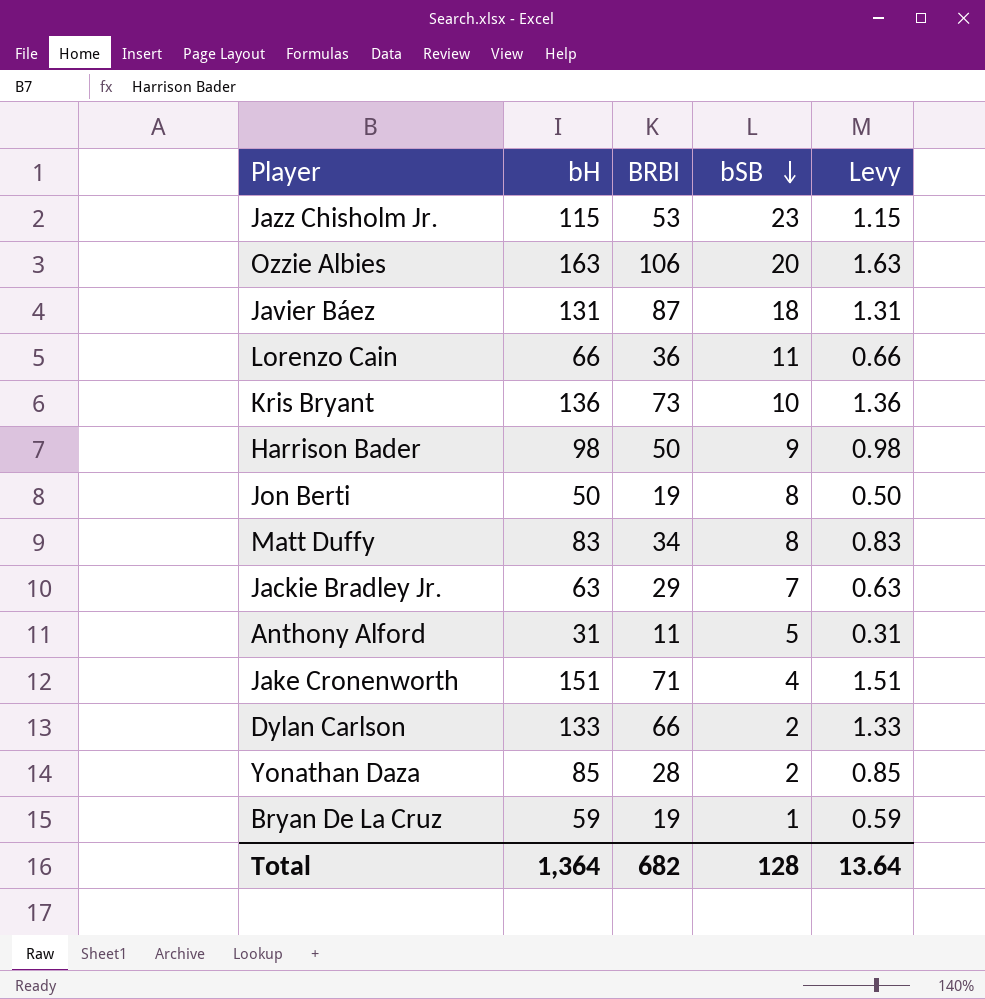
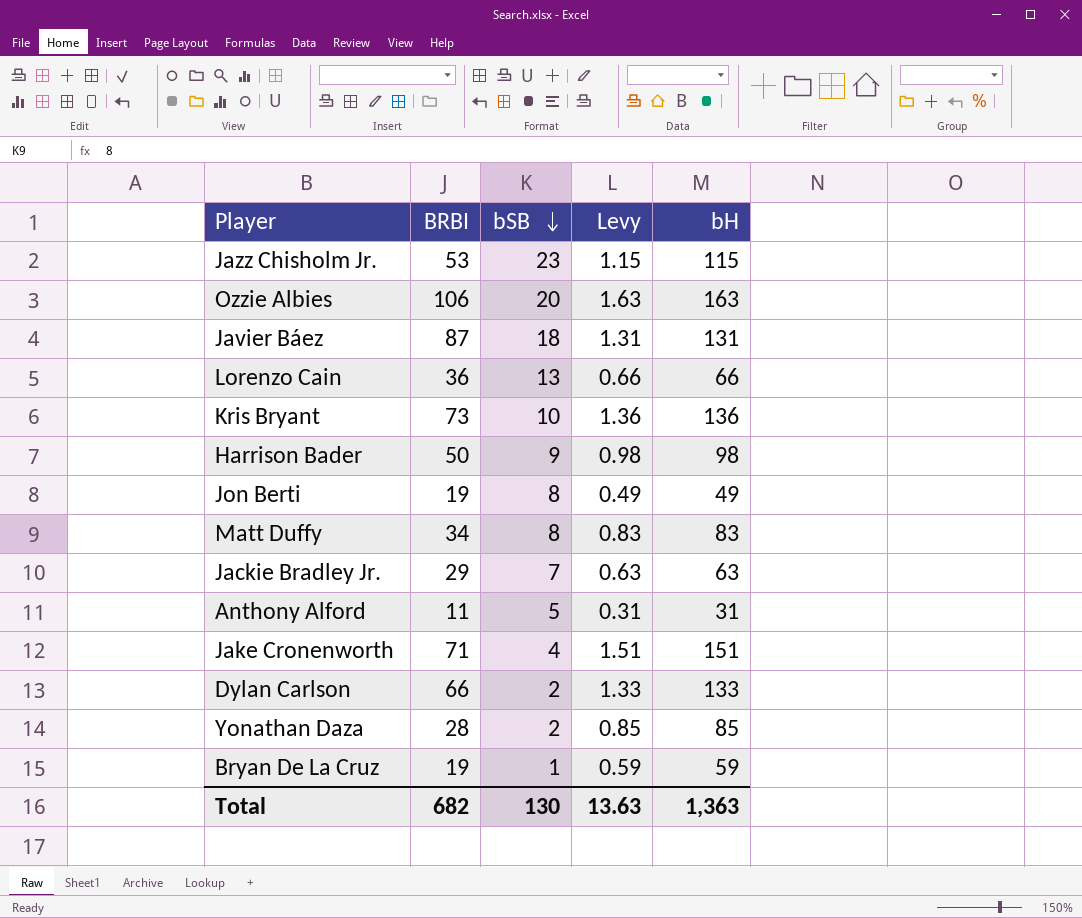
column bH | position: 2 -> 5
Lorenzo Cain | bSB: 11 -> 13
Jon Berti | Levy: 0.50 -> 0.49
Jon Berti | bH: 50 -> 49
Total | bSB: 128 -> 130
Total | Levy: 13.64 -> 13.63
Total | bH: 1,364 -> 1,363

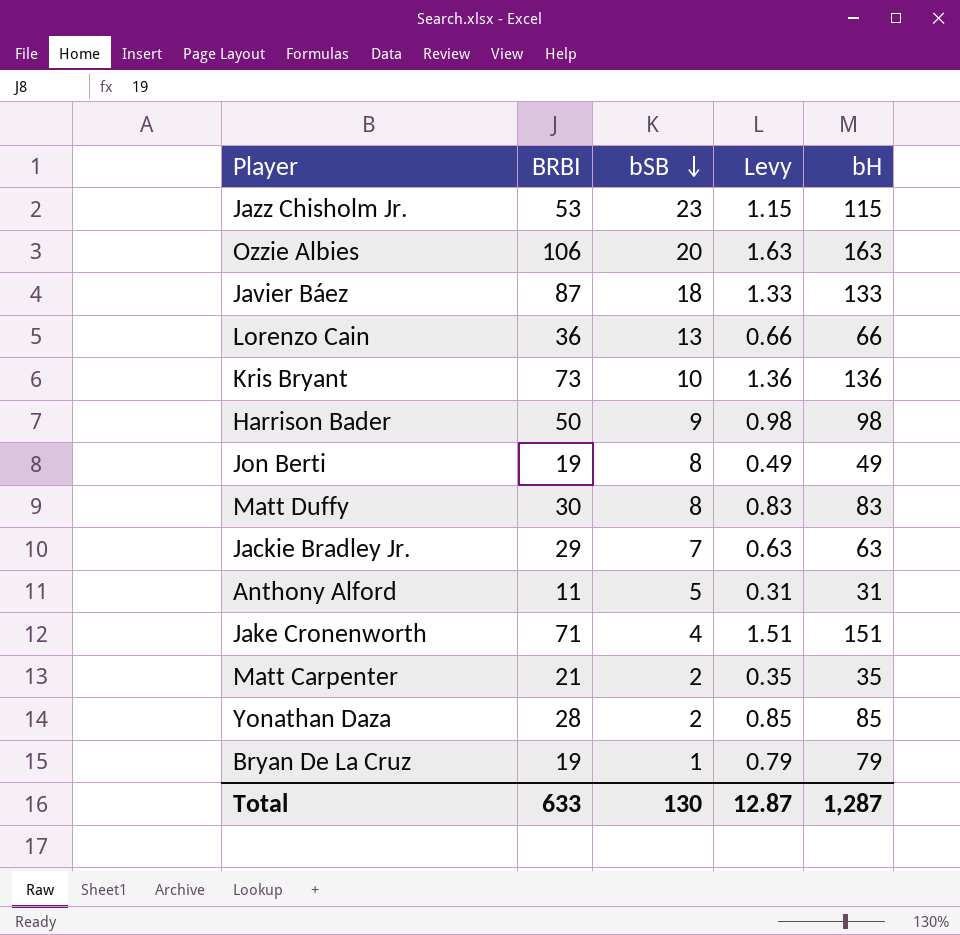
row Dylan Carlson: 66 | 2 | 1.33 | 133 -> none
Javier Báez | Levy: 1.31 -> 1.33
Javier Báez | bH: 131 -> 133
Matt Duffy | BRBI: 34 -> 30
row Matt Carpenter: none -> 21 | 2 | 0.35 | 35
Bryan De La Cruz | Levy: 0.59 -> 0.79
Bryan De La Cruz | bH: 59 -> 79
Total | BRBI: 682 -> 633
Total | Levy: 13.63 -> 12.87
Total | bH: 1,363 -> 1,287

